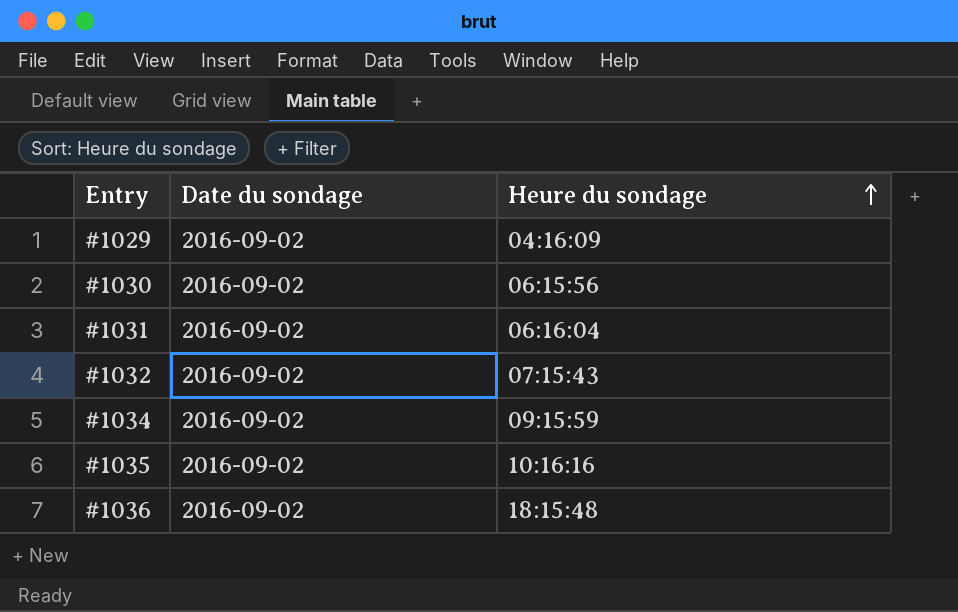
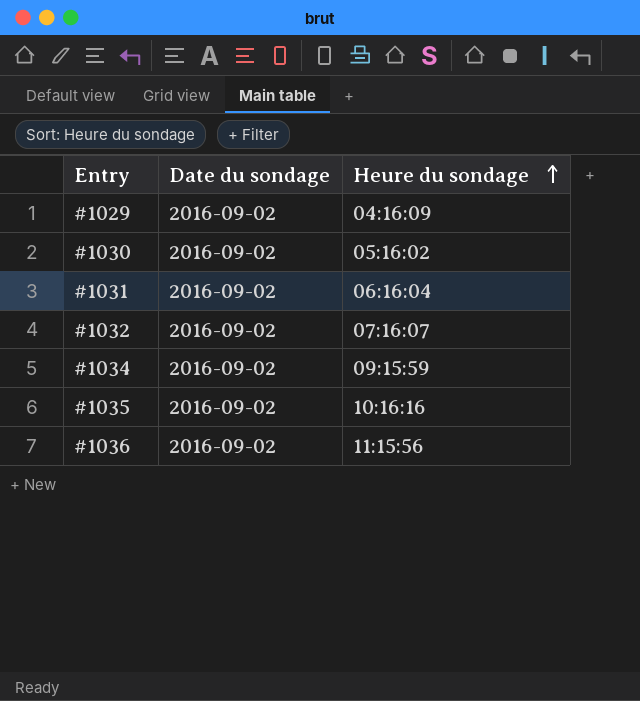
#1030 | Heure du sondage: 06:15:56 -> 05:16:02
#1032 | Heure du sondage: 07:15:43 -> 07:16:07
#1036 | Heure du sondage: 18:15:48 -> 11:15:56

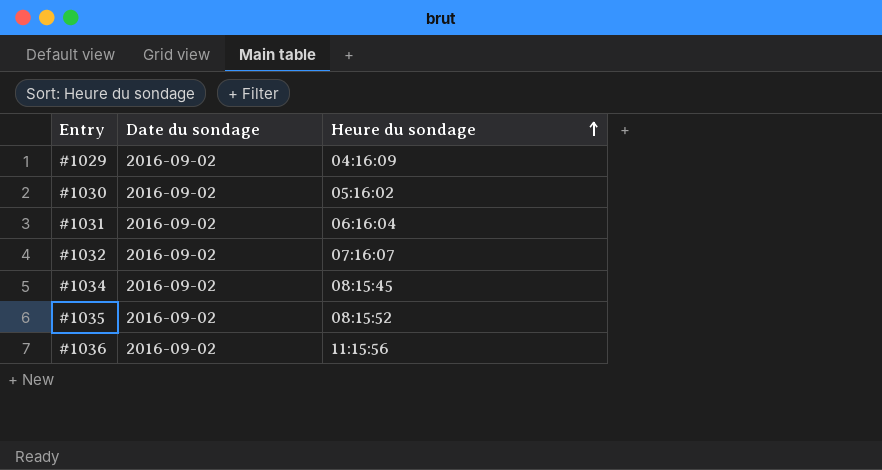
#1034 | Heure du sondage: 09:15:59 -> 08:15:45
#1035 | Heure du sondage: 10:16:16 -> 08:15:52

